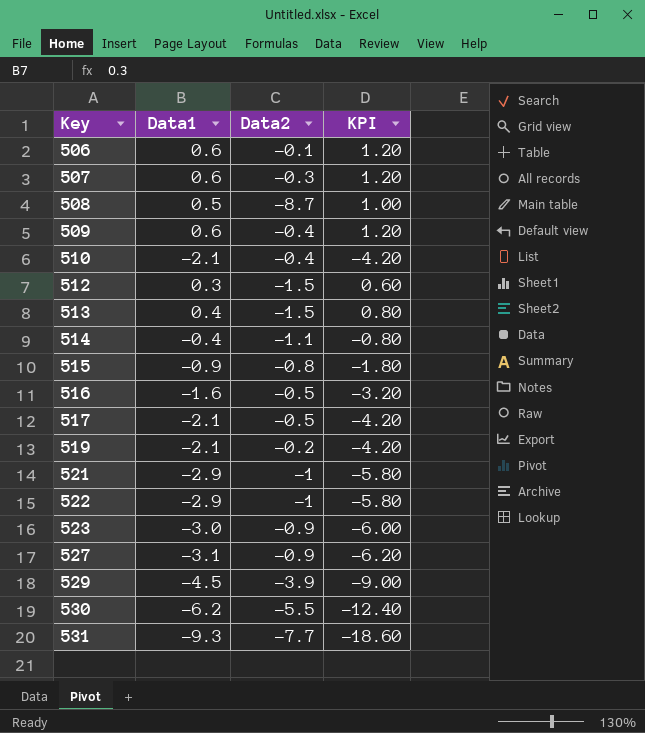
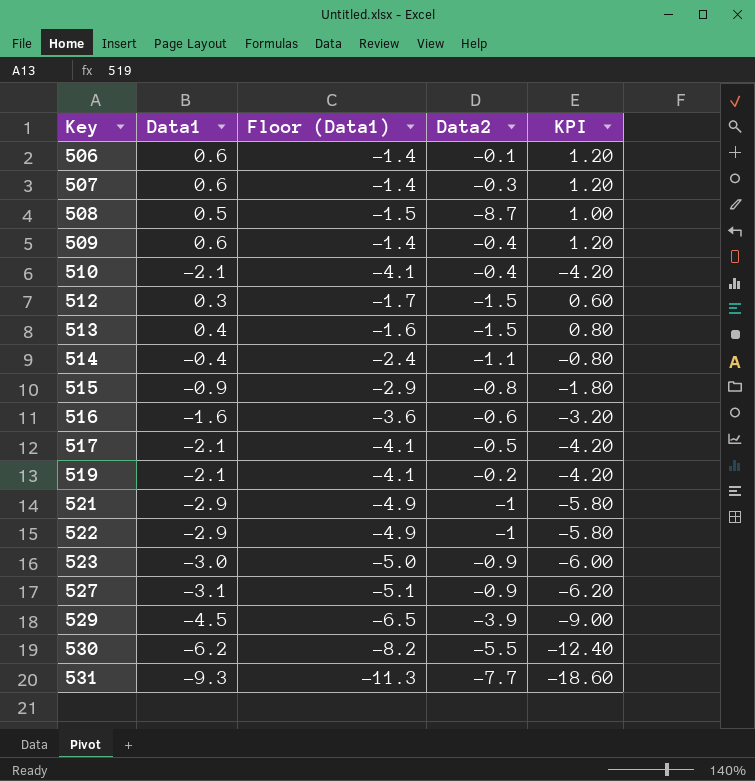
column Floor (Data1) | formula: none -> [Data1] - 2
516 | Data2: -0.5 -> -0.6

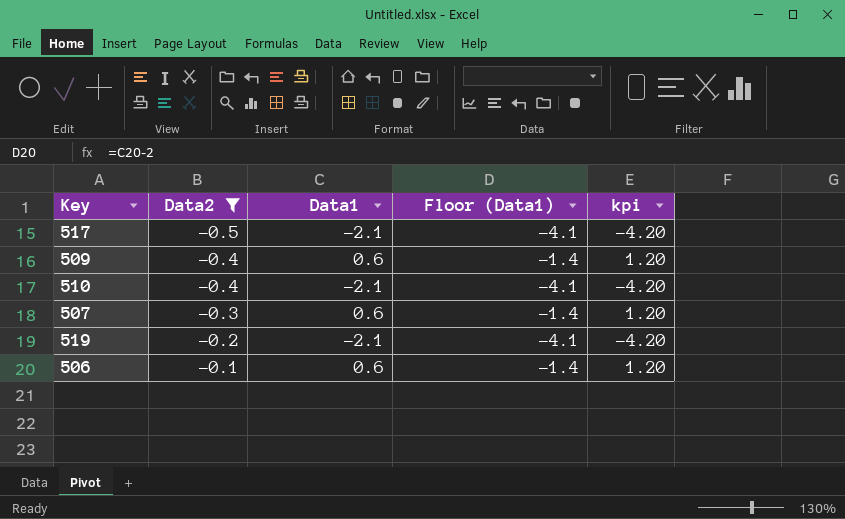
filter: none -> Data2 >= -0.5
row order: Key ascending -> Data2 ascending
column Data2 | position: 4 -> 2
column name: KPI -> kpi

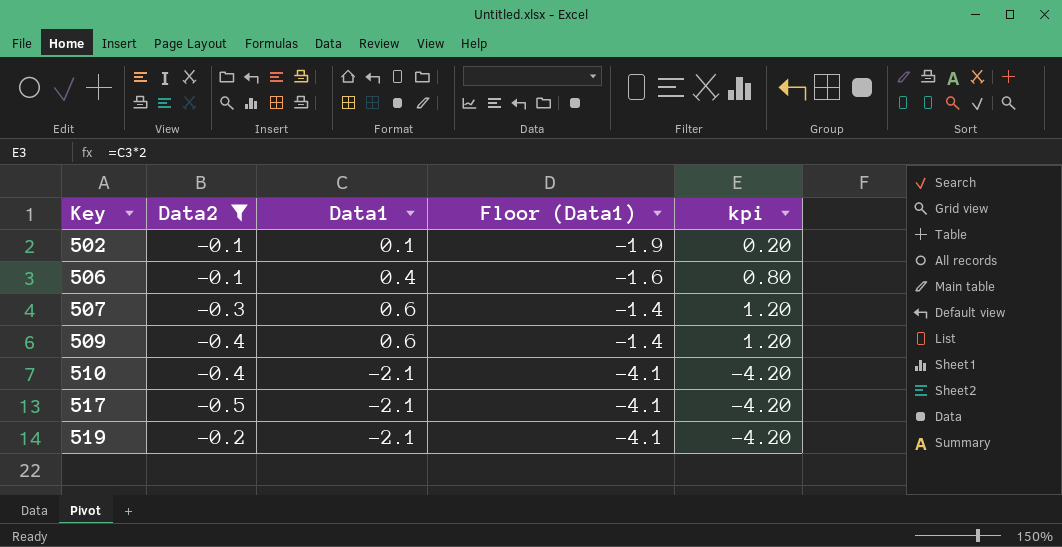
row order: Data2 ascending -> Key ascending
row 502: none -> -0.1 | 0.1 | -1.9 | 0.20
506 | Data1: 0.6 -> 0.4
506 | Floor (Data1): -1.4 -> -1.6
506 | kpi: 1.20 -> 0.80

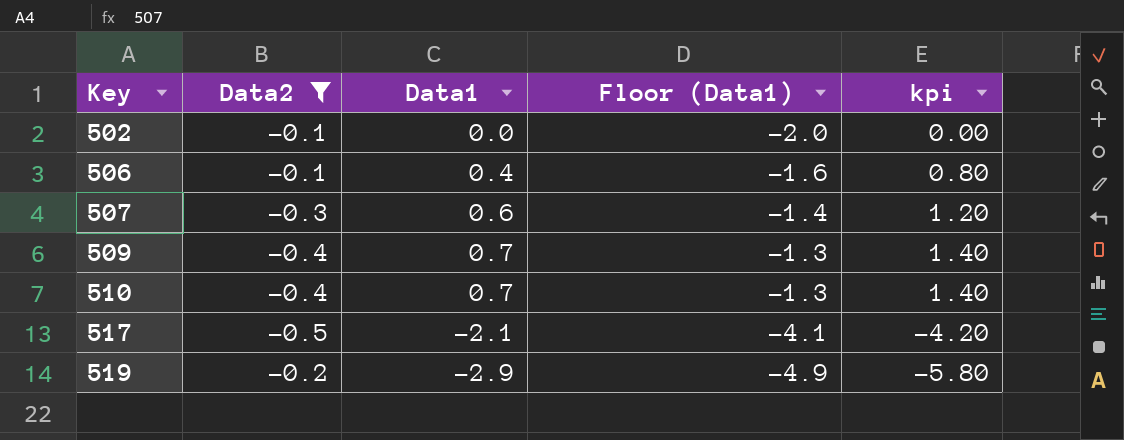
502 | Data1: 0.1 -> 0.0
502 | Floor (Data1): -1.9 -> -2.0
502 | kpi: 0.20 -> 0.00
509 | Data1: 0.6 -> 0.7
509 | Floor (Data1): -1.4 -> -1.3
509 | kpi: 1.20 -> 1.40
510 | Data1: -2.1 -> 0.7
510 | Floor (Data1): -4.1 -> -1.3
510 | kpi: -4.20 -> 1.40
519 | Data1: -2.1 -> -2.9
519 | Floor (Data1): -4.1 -> -4.9
519 | kpi: -4.20 -> -5.80

